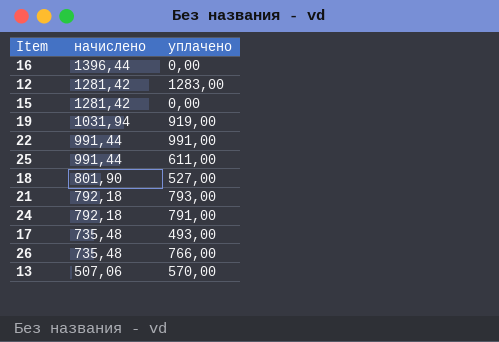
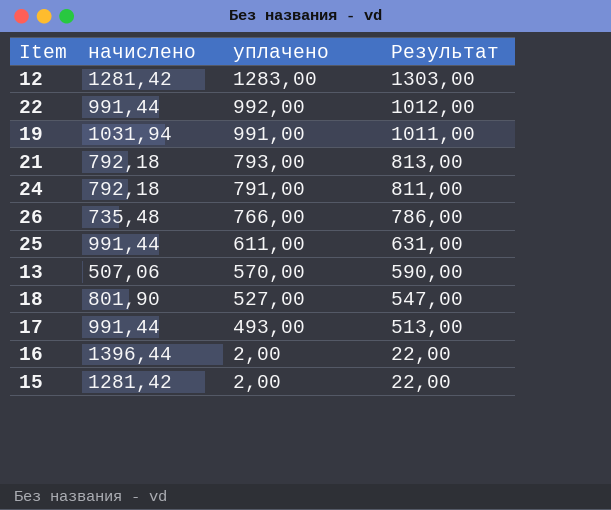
row order: начислено descending -> уплачено descending
column Результат | formula: none -> [уплачено] + 20
22 | уплачено: 991,00 -> 992,00
19 | уплачено: 919,00 -> 991,00
17 | начислено: 735,48 -> 991,44
16 | уплачено: 0,00 -> 2,00
15 | уплачено: 0,00 -> 2,00

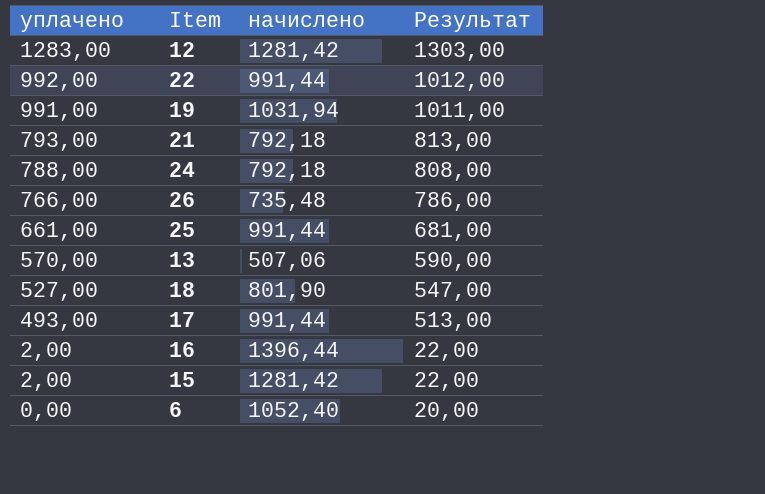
column уплачено | position: 3 -> 1
24 | уплачено: 791,00 -> 788,00
24 | Результат: 811,00 -> 808,00
25 | уплачено: 611,00 -> 661,00
25 | Результат: 631,00 -> 681,00
row 6: none -> 0,00 | 1052,40 | 20,00

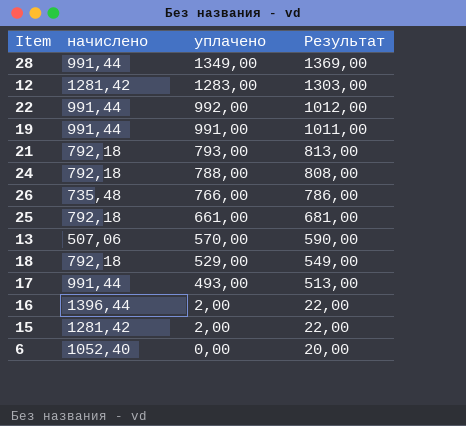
column уплачено | position: 1 -> 3
row 28: none -> 991,44 | 1349,00 | 1369,00
19 | начислено: 1031,94 -> 991,44
25 | начислено: 991,44 -> 792,18
18 | начислено: 801,90 -> 792,18
18 | уплачено: 527,00 -> 529,00
18 | Результат: 547,00 -> 549,00

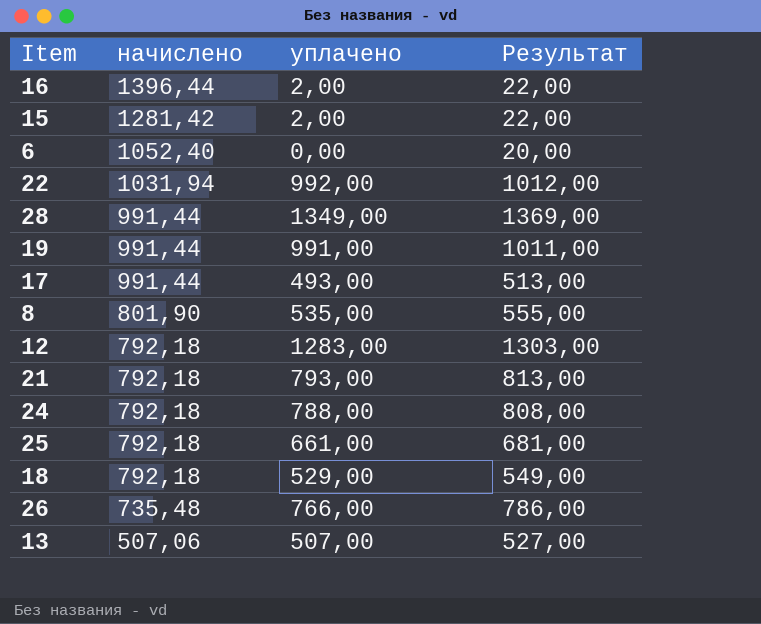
row order: уплачено descending -> начислено descending
22 | начислено: 991,44 -> 1031,94
row 8: none -> 801,90 | 535,00 | 555,00
12 | начислено: 1281,42 -> 792,18
13 | уплачено: 570,00 -> 507,00
13 | Результат: 590,00 -> 527,00

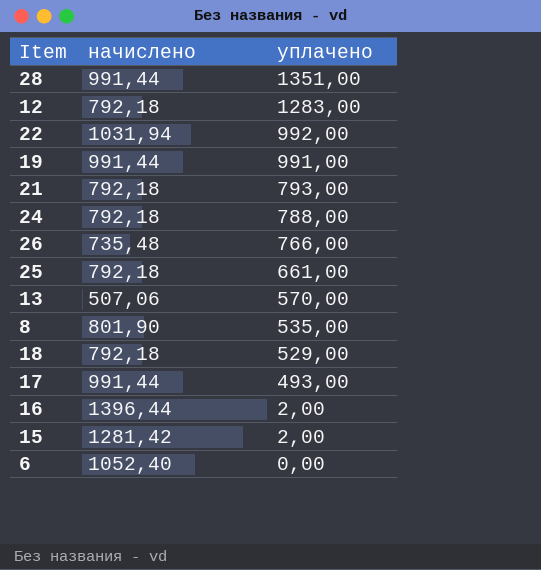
row order: начислено descending -> уплачено descending
column Результат | formula: [уплачено] + 20 -> none
28 | уплачено: 1349,00 -> 1351,00
13 | уплачено: 507,00 -> 570,00

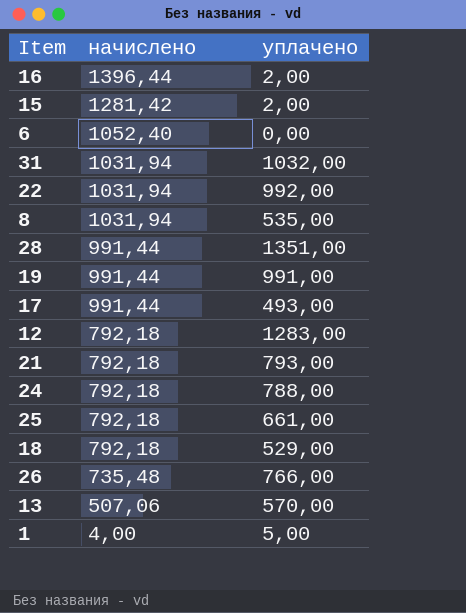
row order: уплачено descending -> начислено descending
row 31: none -> 1031,94 | 1032,00
8 | начислено: 801,90 -> 1031,94
row 1: none -> 4,00 | 5,00

